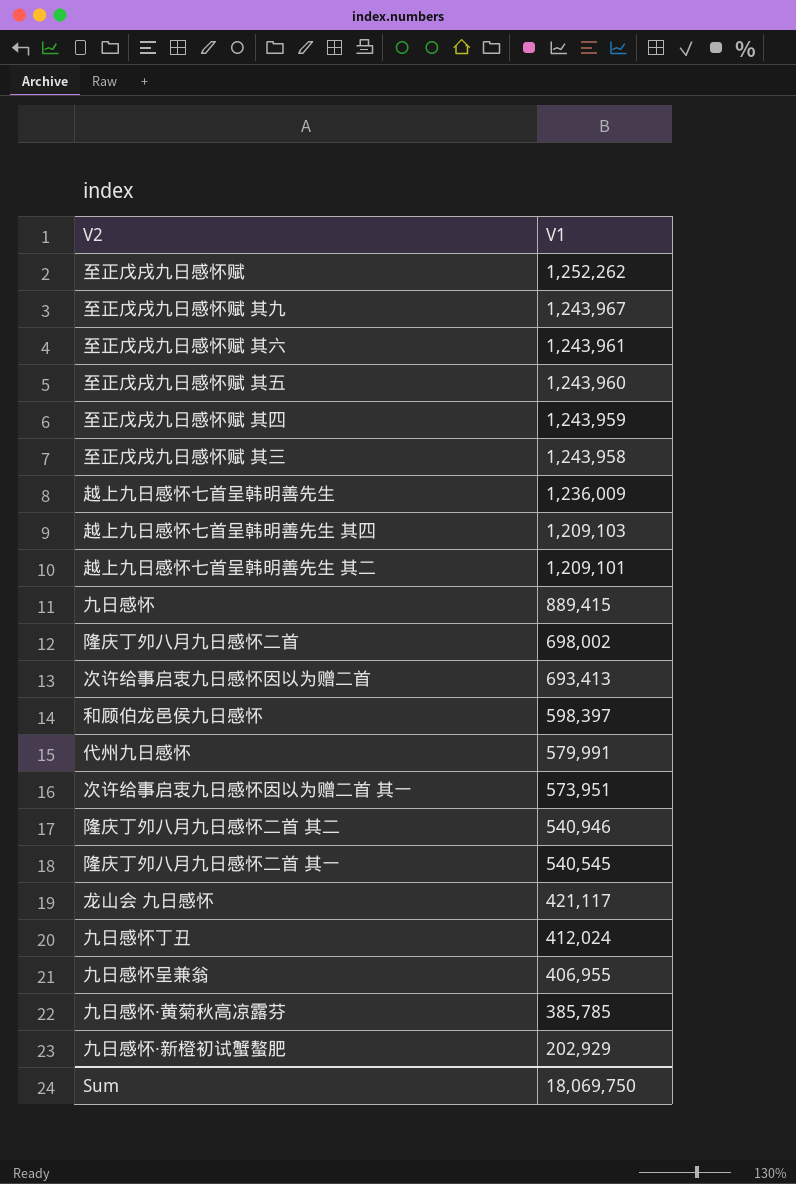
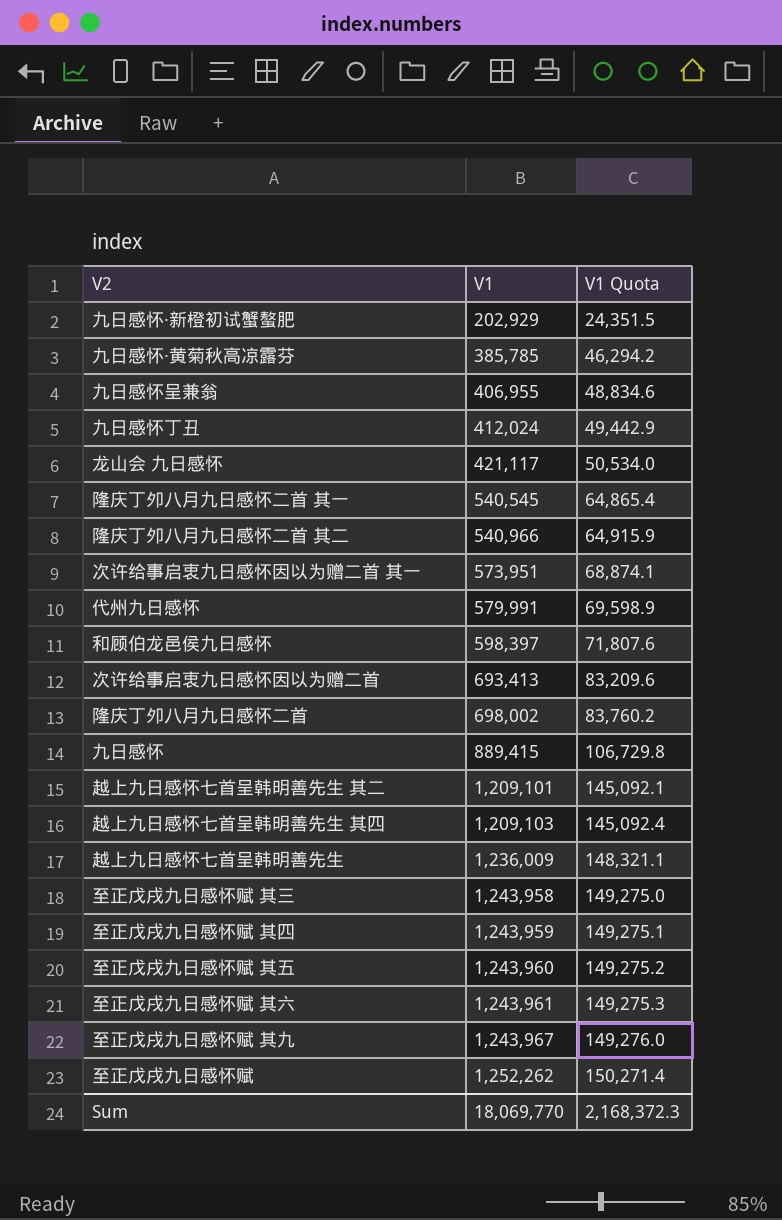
row order: V1 descending -> V1 ascending
column V1 Quota | formula: none -> [V1] * 0.12
隆庆丁夘八月九日感怀二首 其二 | V1: 540,946 -> 540,966
Sum | V1: 18,069,750 -> 18,069,770

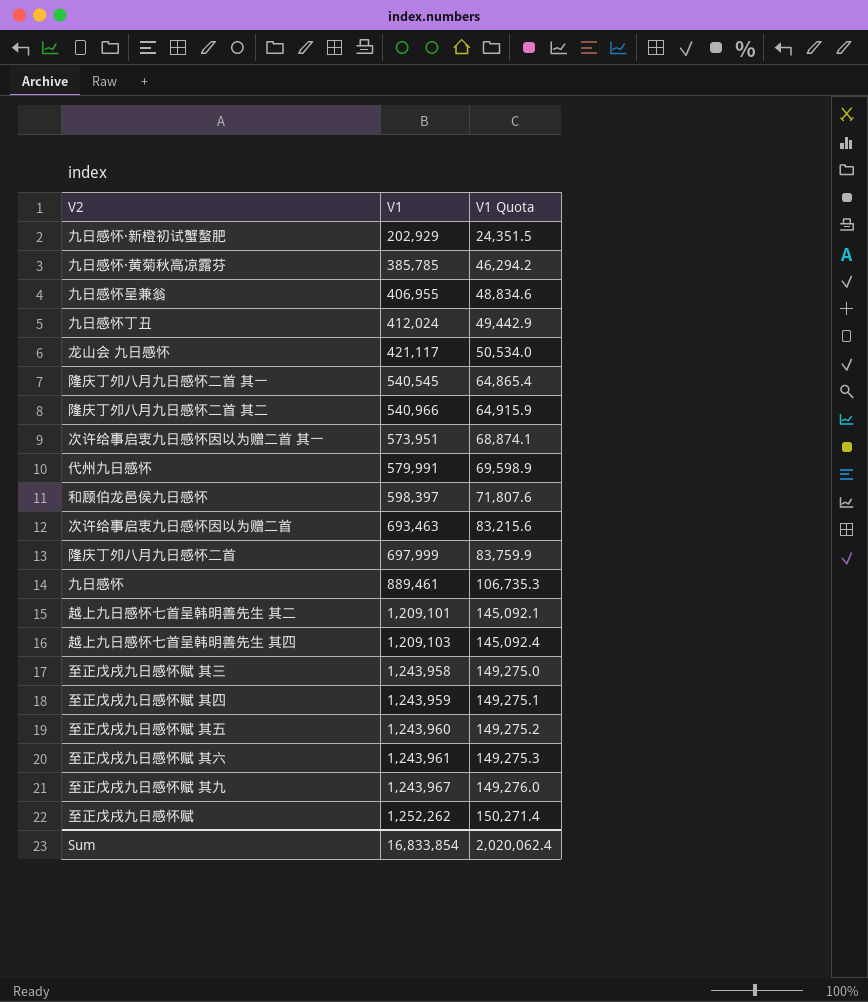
row 越上九日感怀七首呈韩明善先生: 1,236,009 | 148,321.1 -> none
次许给事启衷九日感怀因以为赠二首 | V1: 693,413 -> 693,463
次许给事启衷九日感怀因以为赠二首 | V1 Quota: 83,209.6 -> 83,215.6
隆庆丁夘八月九日感怀二首 | V1: 698,002 -> 697,999
隆庆丁夘八月九日感怀二首 | V1 Quota: 83,760.2 -> 83,759.9
九日感怀 | V1: 889,415 -> 889,461
九日感怀 | V1 Quota: 106,729.8 -> 106,735.3
Sum | V1: 18,069,770 -> 16,833,854
Sum | V1 Quota: 2,168,372.3 -> 2,020,062.4

